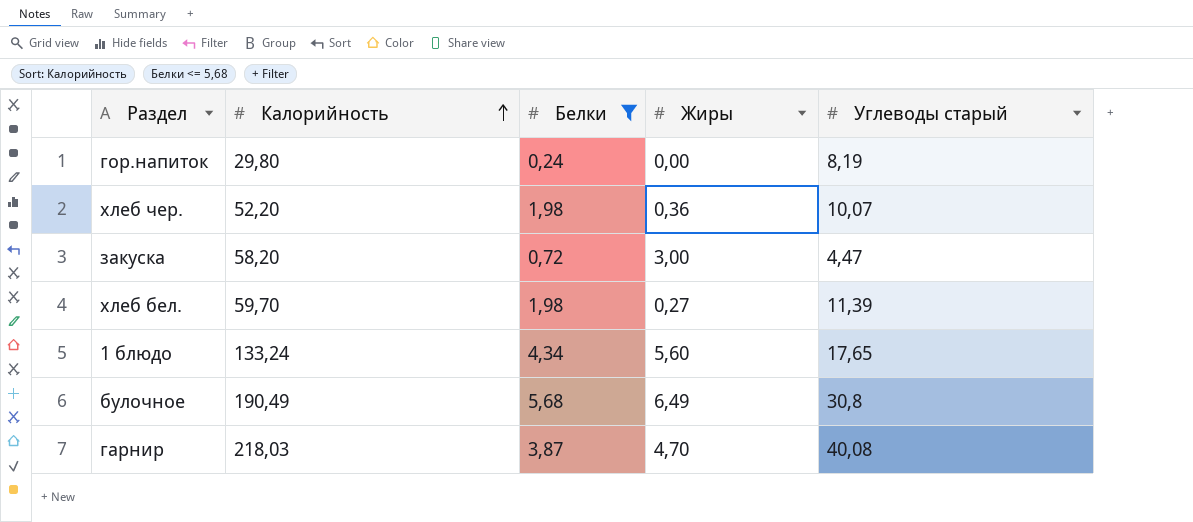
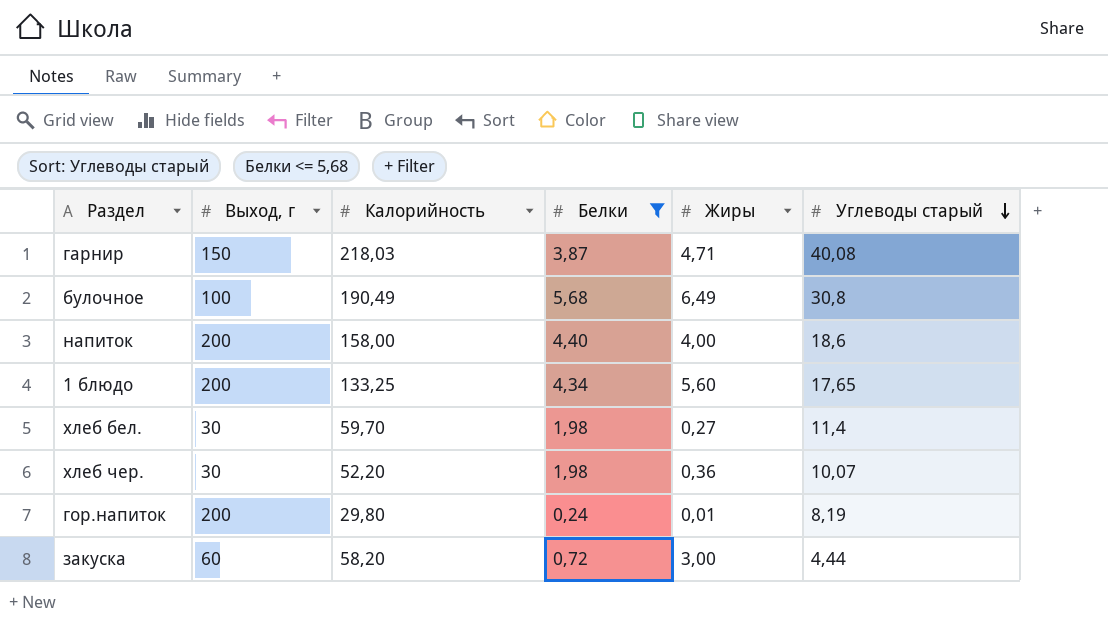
row order: Калорийность ascending -> Углеводы старый descending
column Выход, г | position: none -> 2
гарнир | Жиры: 4,70 -> 4,71
row напиток: none -> 200 | 158,00 | 4,40 | 4,00 | 18,6
1 блюдо | Калорийность: 133,24 -> 133,25
хлеб бел. | Углеводы старый: 11,39 -> 11,4
гор.напиток | Жиры: 0,00 -> 0,01
закуска | Углеводы старый: 4,47 -> 4,44

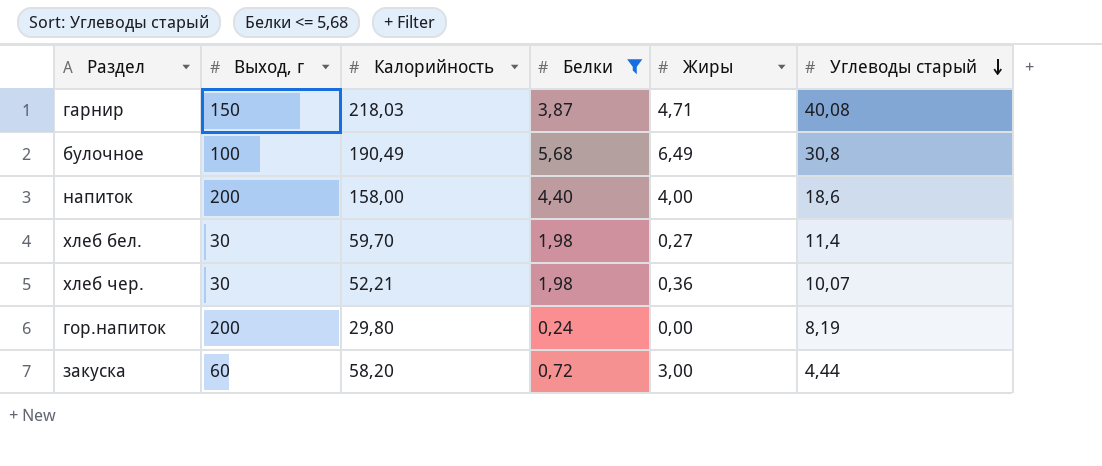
row 1 блюдо: 200 | 133,25 | 4,34 | 5,60 | 17,65 -> none
хлеб чер. | Калорийность: 52,20 -> 52,21
гор.напиток | Жиры: 0,01 -> 0,00

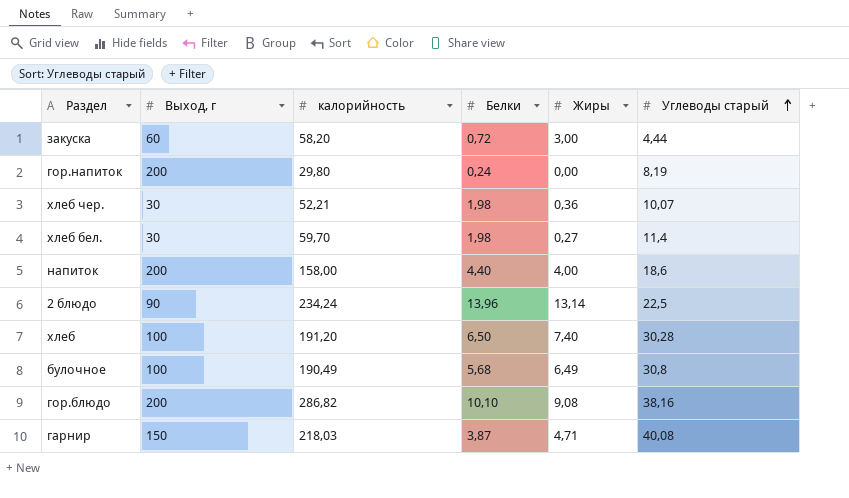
filter: Белки <= 5,68 -> none
row order: Углеводы старый descending -> Углеводы старый ascending
column name: Калорийность -> калорийность

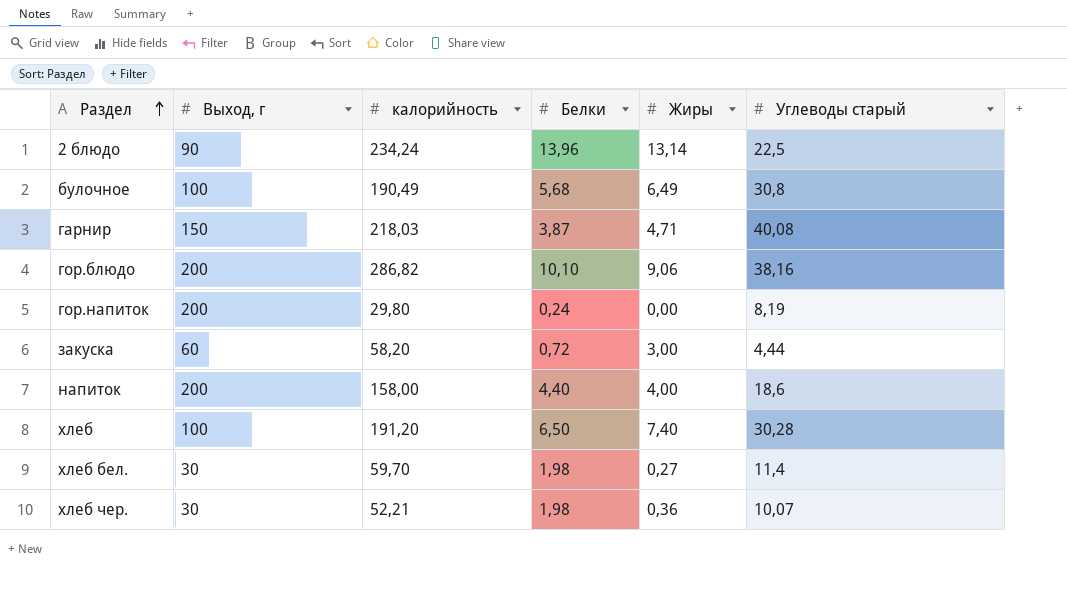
row order: Углеводы старый ascending -> Раздел ascending
гор.блюдо | Жиры: 9,08 -> 9,06

